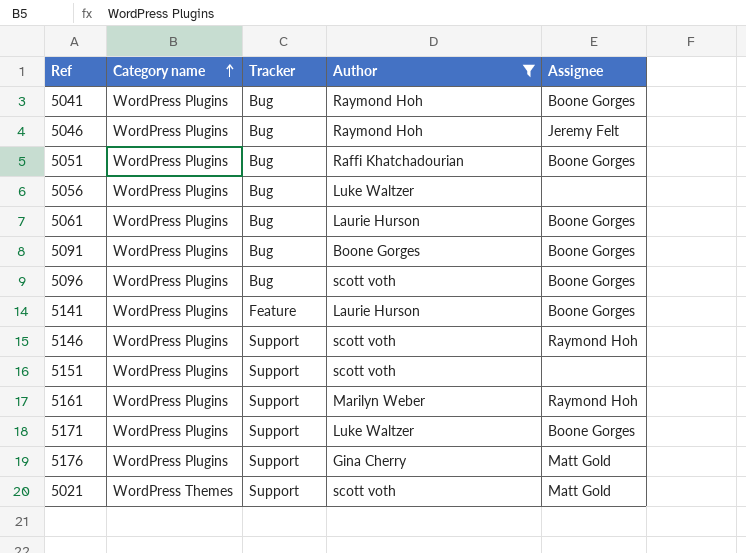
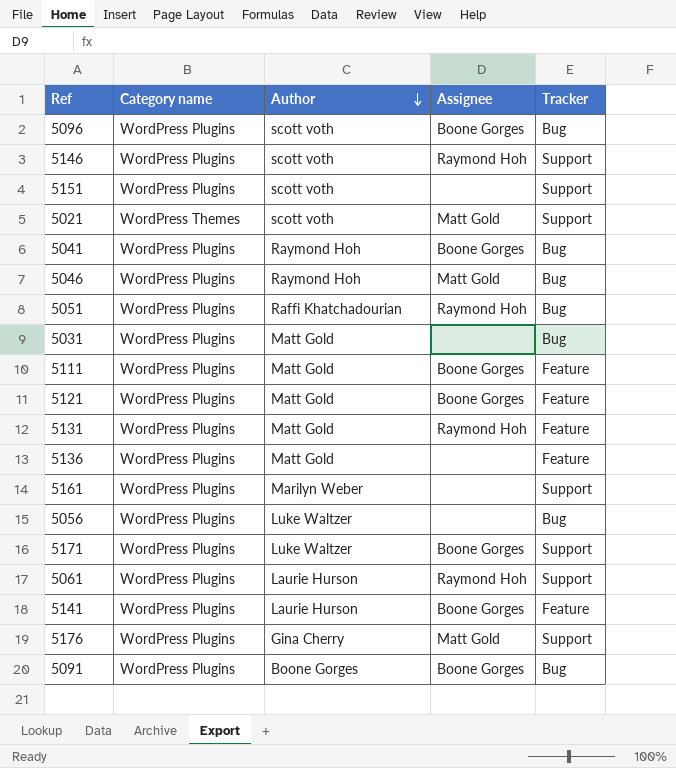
filter: Author != Matt Gold -> none
row order: Category name ascending -> Author descending
column Tracker | position: 3 -> 5
5046 | Assignee: Jeremy Felt -> Matt Gold
5051 | Assignee: Boone Gorges -> Raymond Hoh
5161 | Assignee: Raymond Hoh -> none
5061 | Assignee: Boone Gorges -> Raymond Hoh
5061 | Tracker: Bug -> Support

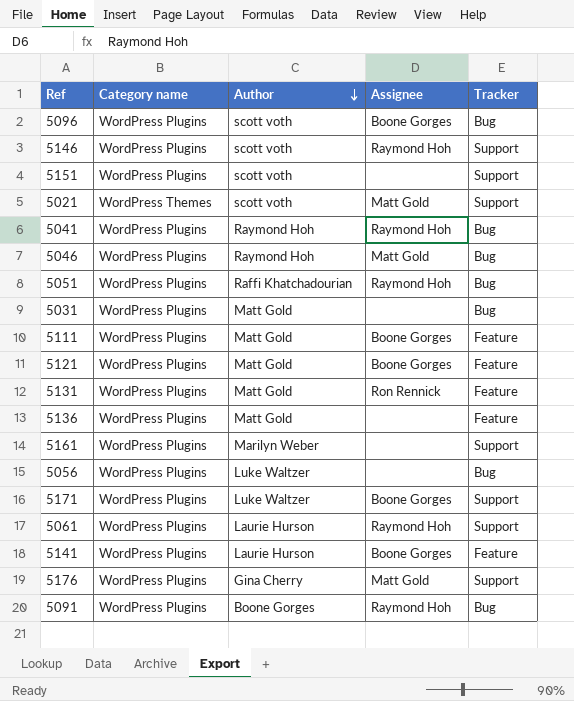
5041 | Assignee: Boone Gorges -> Raymond Hoh
5131 | Assignee: Raymond Hoh -> Ron Rennick
5091 | Assignee: Boone Gorges -> Raymond Hoh

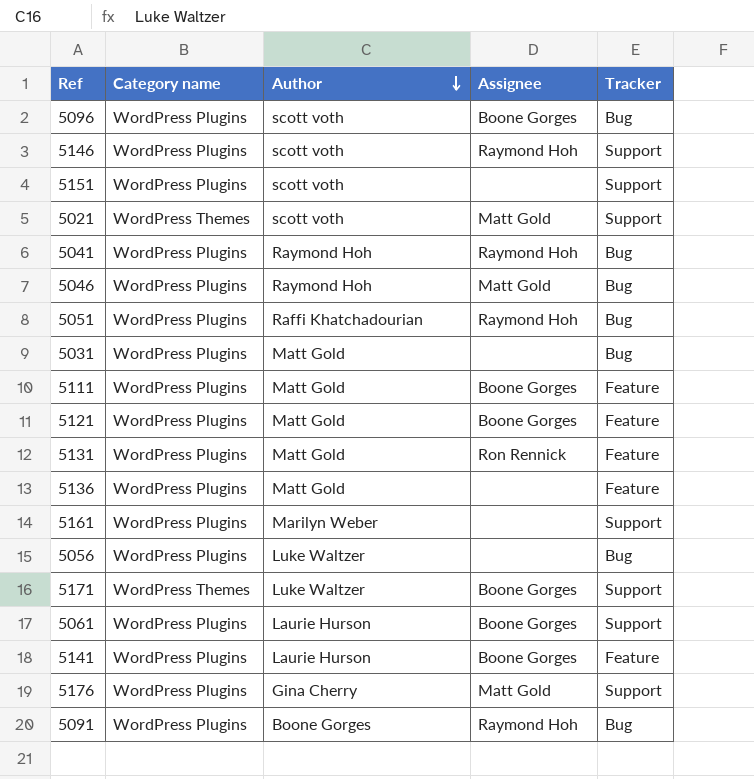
5171 | Category name: WordPress Plugins -> WordPress Themes
5061 | Assignee: Raymond Hoh -> Boone Gorges

